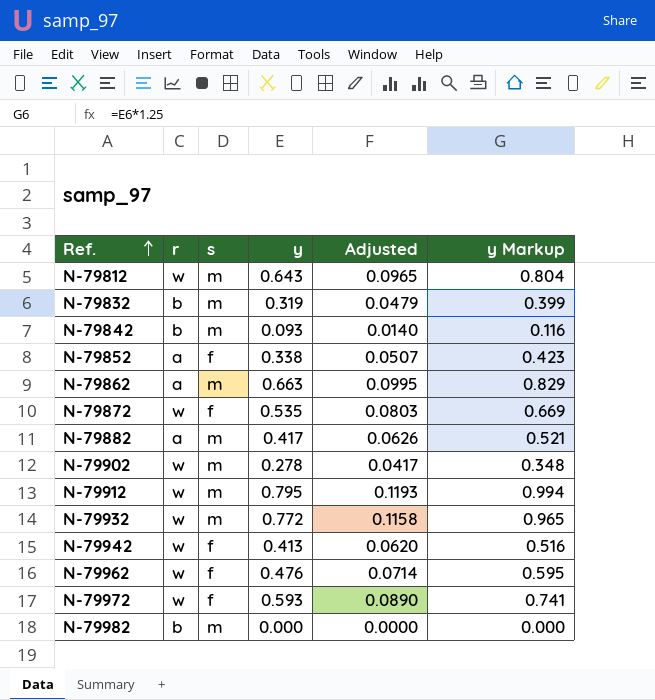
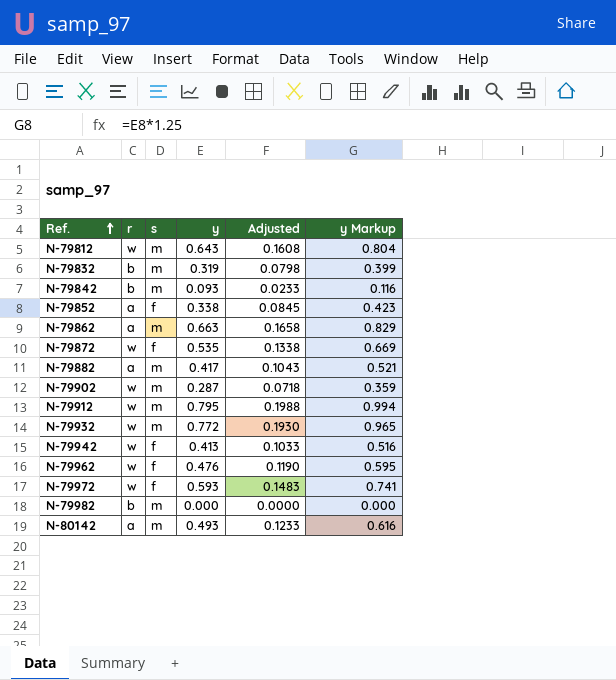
column Adjusted | formula: [y] * 0.15 -> [y] * 0.25
N-79902 | y: 0.278 -> 0.287
N-79902 | y Markup: 0.348 -> 0.359
row N-80142: none -> a | m | 0.493 | 0.1233 | 0.616

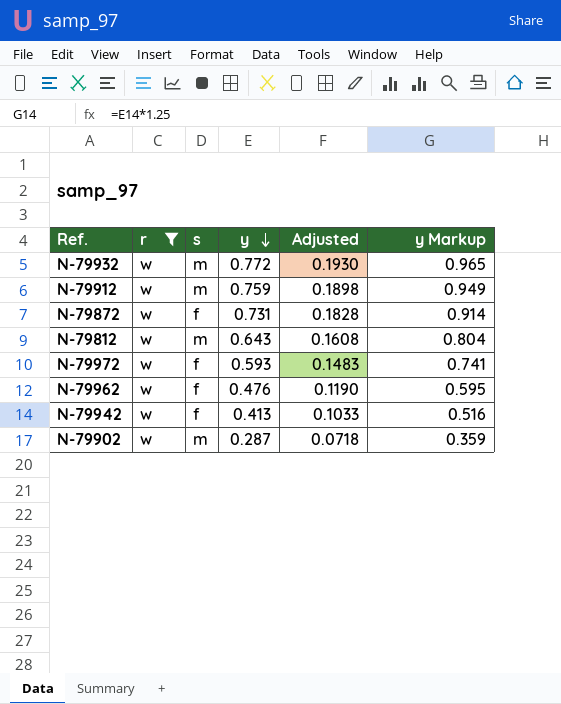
filter: none -> r = w
row order: Ref. ascending -> y descending
N-79912 | y: 0.795 -> 0.759
N-79912 | Adjusted: 0.1988 -> 0.1898
N-79912 | y Markup: 0.994 -> 0.949
N-79872 | y: 0.535 -> 0.731
N-79872 | Adjusted: 0.1338 -> 0.1828
N-79872 | y Markup: 0.669 -> 0.914

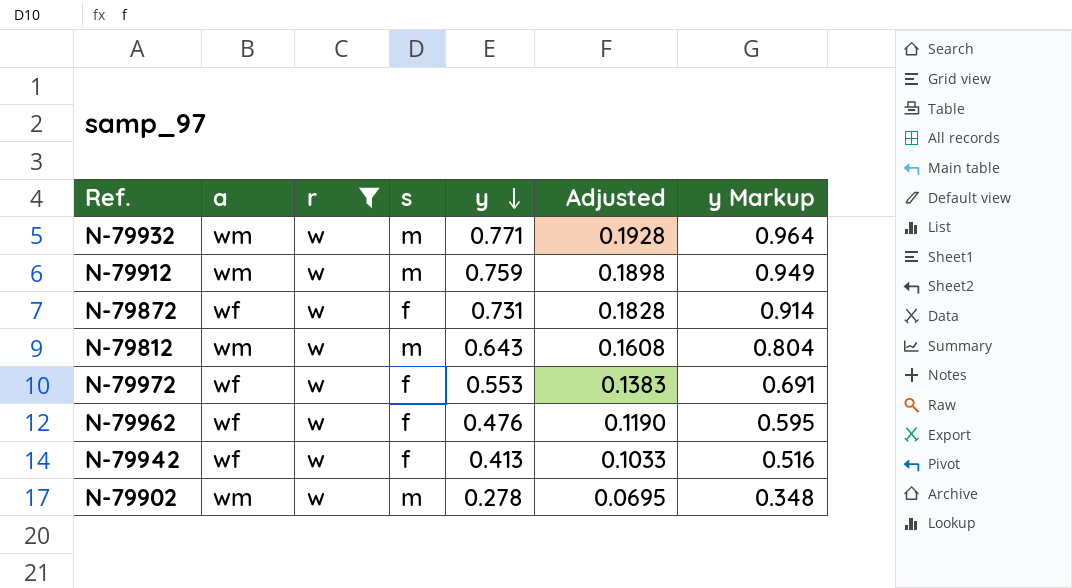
column a | position: none -> 2
N-79932 | y: 0.772 -> 0.771
N-79932 | Adjusted: 0.1930 -> 0.1928
N-79932 | y Markup: 0.965 -> 0.964
N-79972 | y: 0.593 -> 0.553
N-79972 | Adjusted: 0.1483 -> 0.1383
N-79972 | y Markup: 0.741 -> 0.691
N-79902 | y: 0.287 -> 0.278
N-79902 | Adjusted: 0.0718 -> 0.0695
N-79902 | y Markup: 0.359 -> 0.348

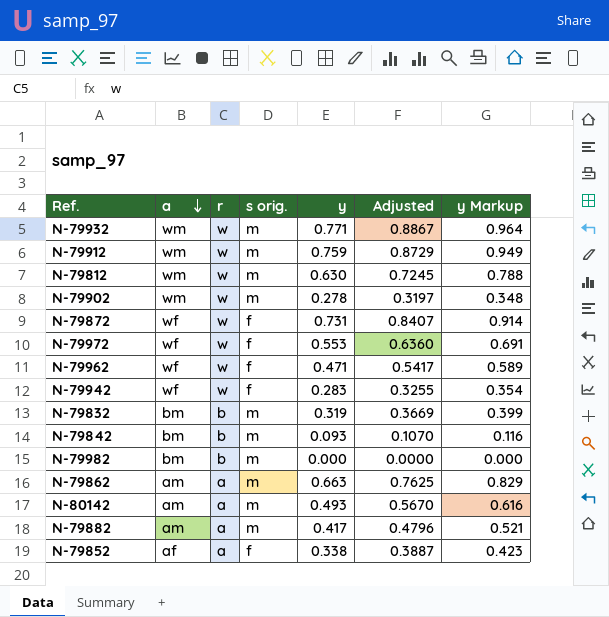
filter: r = w -> none
row order: y descending -> a descending
column name: s -> s orig.
column Adjusted | formula: [y] * 0.25 -> [y] * 1.15
N-79812 | y: 0.643 -> 0.630
N-79812 | y Markup: 0.804 -> 0.788
N-79962 | y: 0.476 -> 0.471
N-79962 | y Markup: 0.595 -> 0.589
N-79942 | y: 0.413 -> 0.283
N-79942 | y Markup: 0.516 -> 0.354

